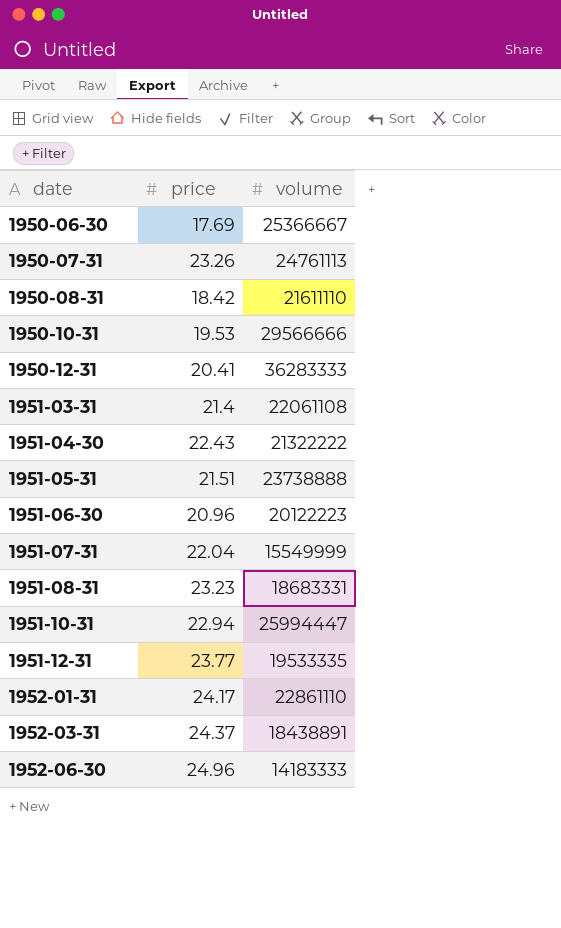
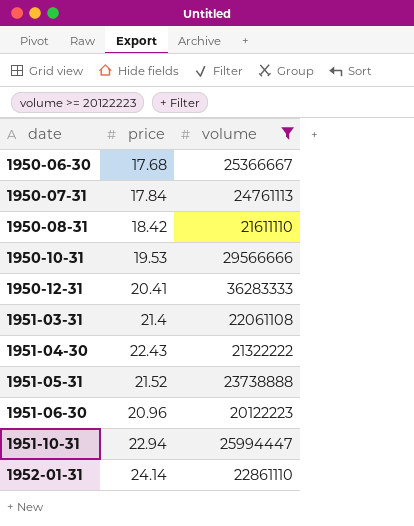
filter: none -> volume >= 20122223
1950-06-30 | price: 17.69 -> 17.68
1950-07-31 | price: 23.26 -> 17.84
1951-05-31 | price: 21.51 -> 21.52
1952-01-31 | price: 24.17 -> 24.14

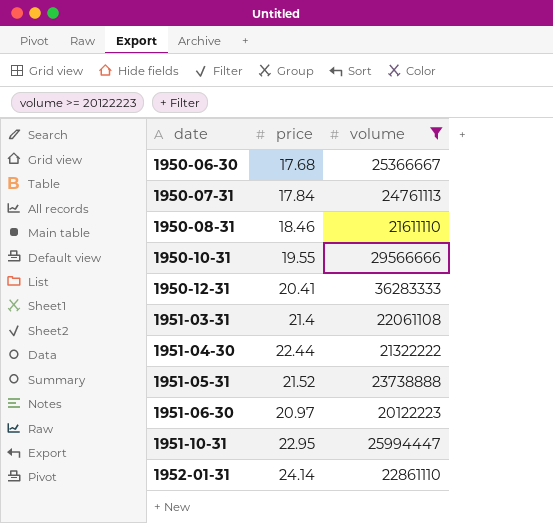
1950-08-31 | price: 18.42 -> 18.46
1950-10-31 | price: 19.53 -> 19.55
1951-04-30 | price: 22.43 -> 22.44
1951-06-30 | price: 20.96 -> 20.97
1951-10-31 | price: 22.94 -> 22.95

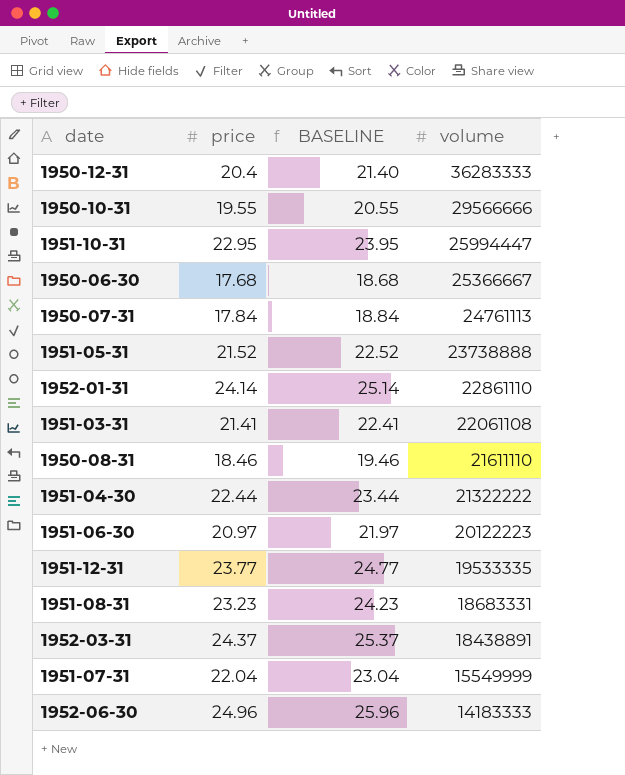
filter: volume >= 20122223 -> none
row order: date ascending -> volume descending
column BASELINE | formula: none -> [price] + 1
1950-12-31 | price: 20.41 -> 20.4
1951-03-31 | price: 21.4 -> 21.41

